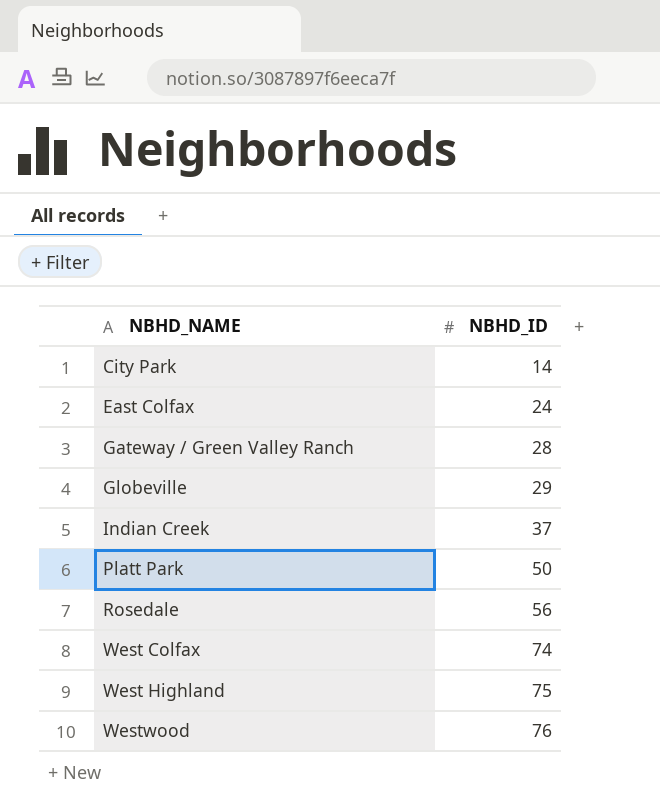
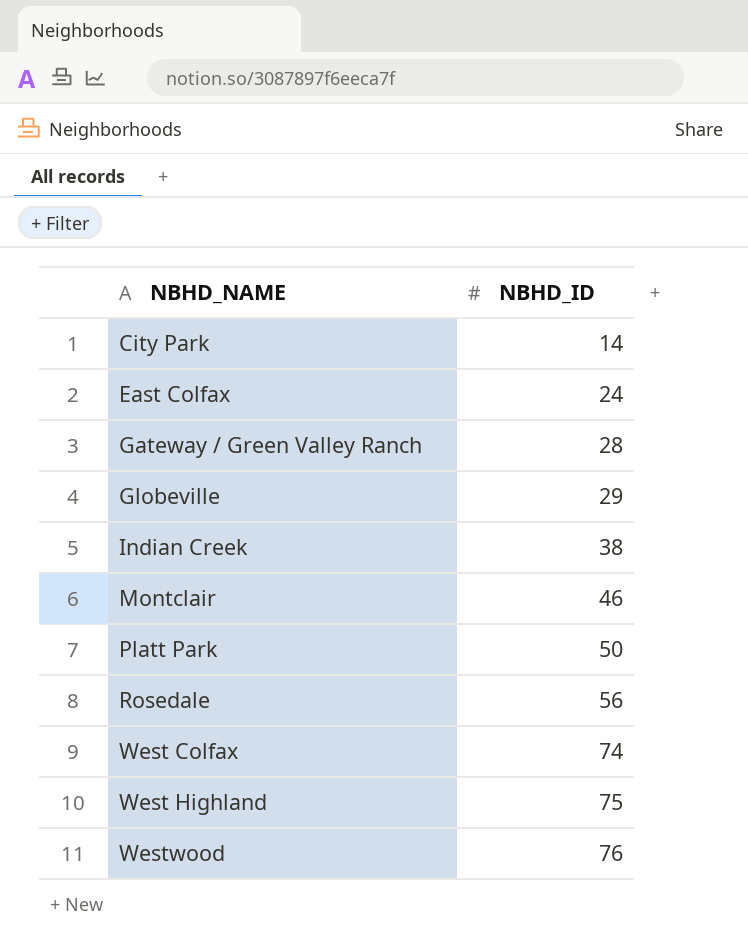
Indian Creek | NBHD_ID: 37 -> 38
row Montclair: none -> 46

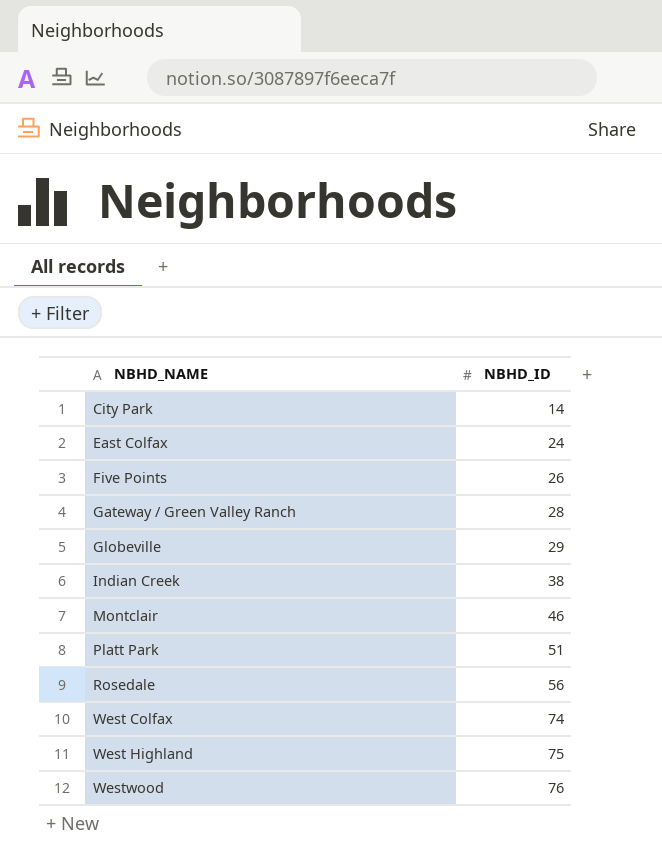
row Five Points: none -> 26
Platt Park | NBHD_ID: 50 -> 51

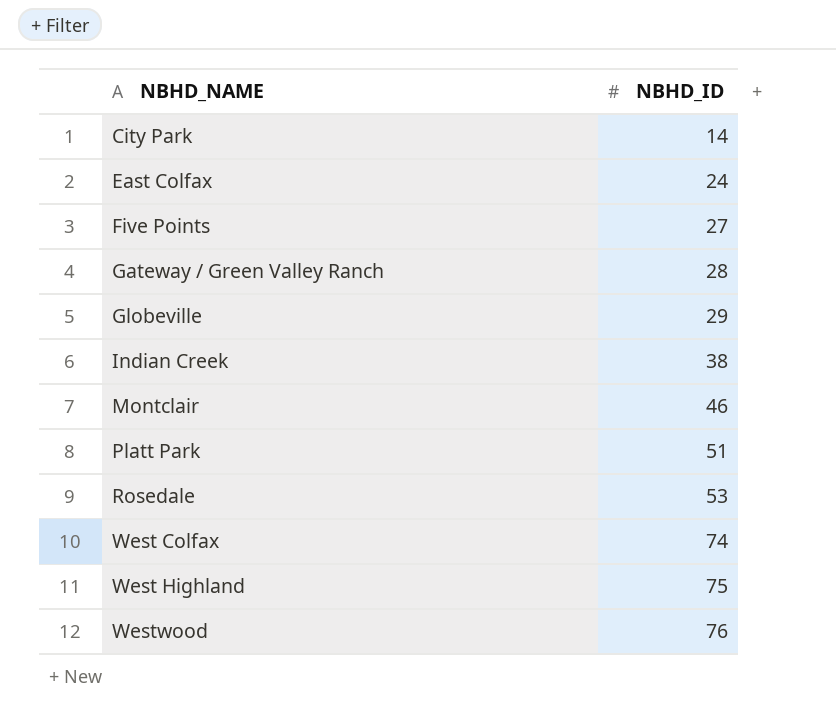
Five Points | NBHD_ID: 26 -> 27
Rosedale | NBHD_ID: 56 -> 53

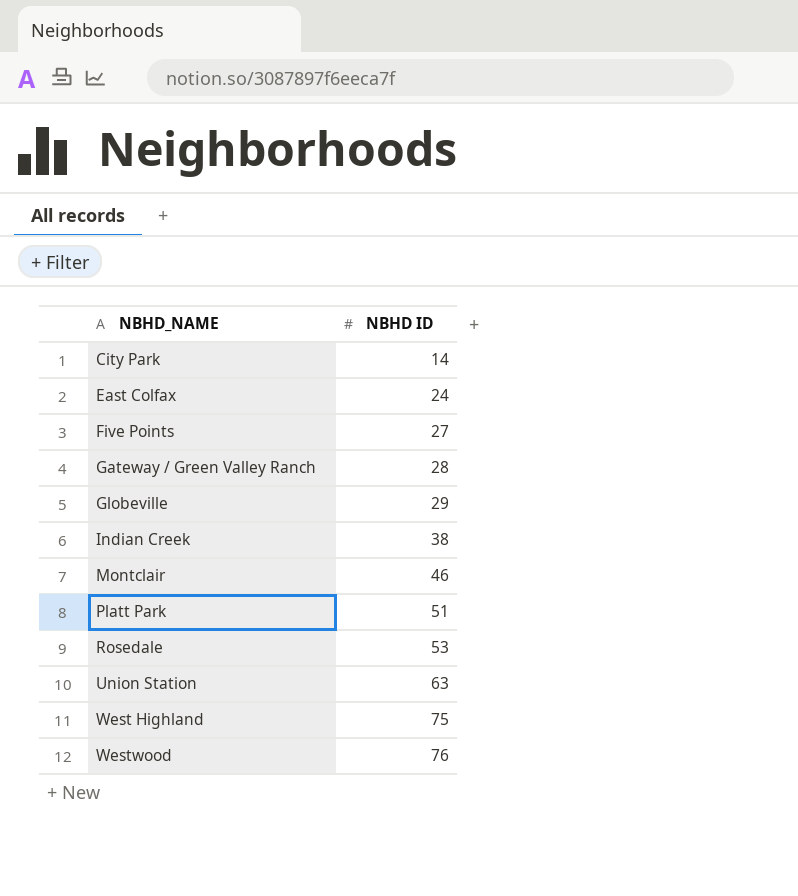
column name: NBHD_ID -> NBHD ID
row West Colfax: 74 -> none
row Union Station: none -> 63

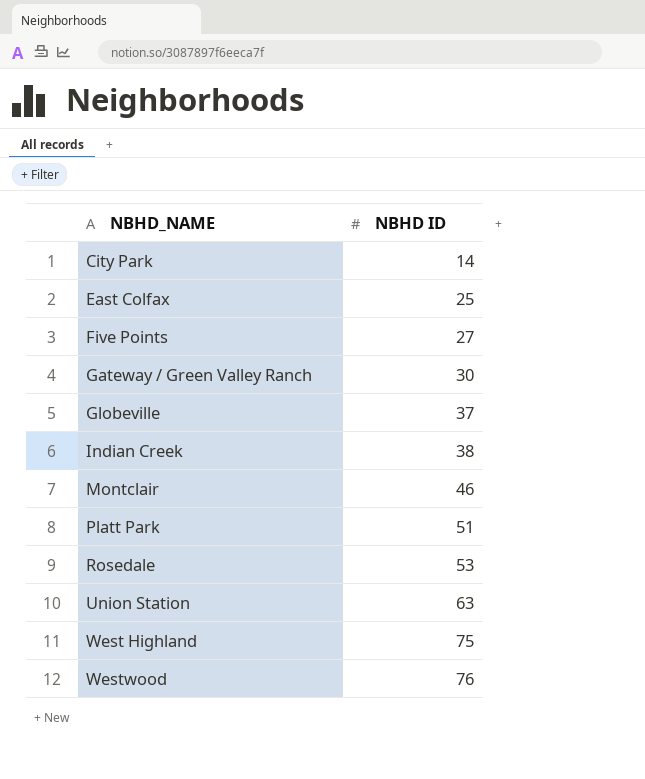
East Colfax | NBHD ID: 24 -> 25
Gateway / Green Valley Ranch | NBHD ID: 28 -> 30
Globeville | NBHD ID: 29 -> 37

